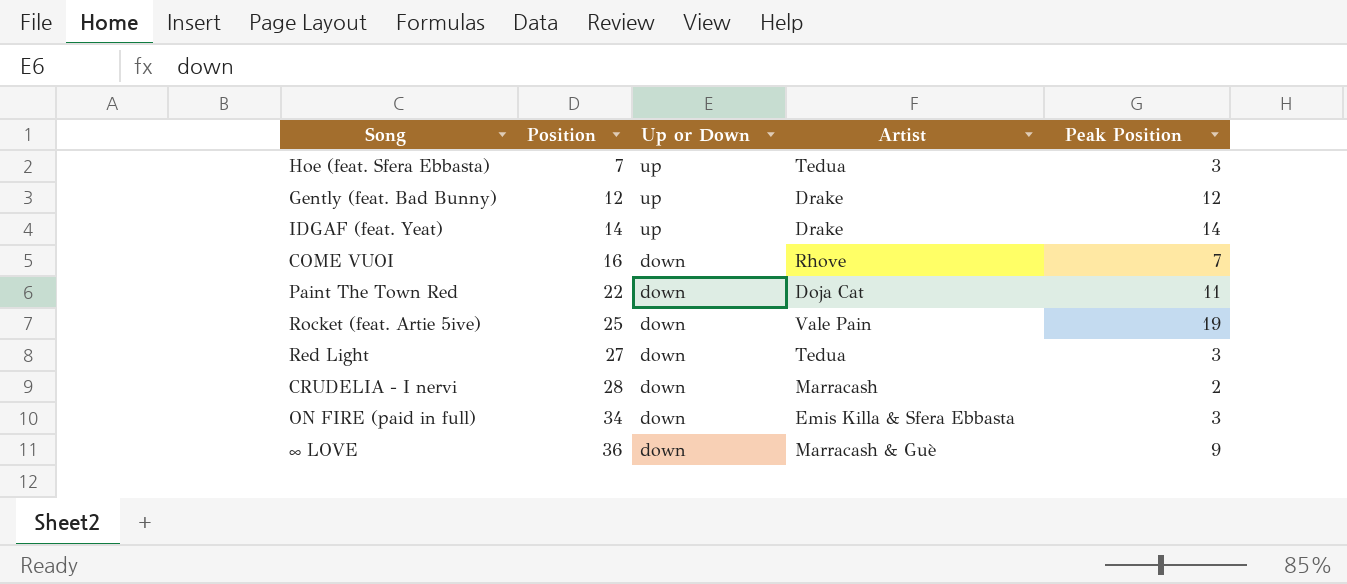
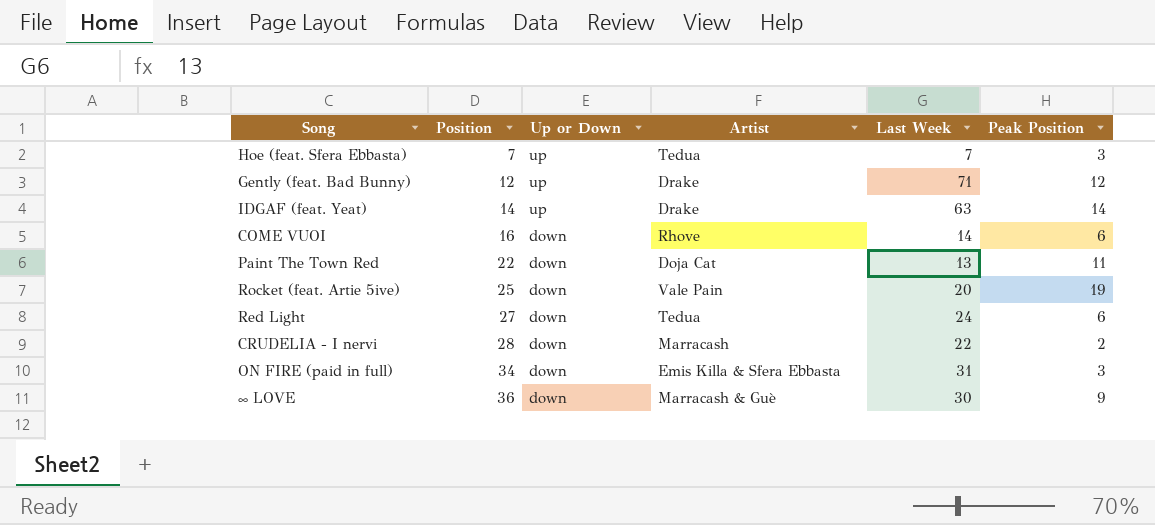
column Last Week | position: none -> 5
COME VUOI | Peak Position: 7 -> 6
Red Light | Peak Position: 3 -> 6

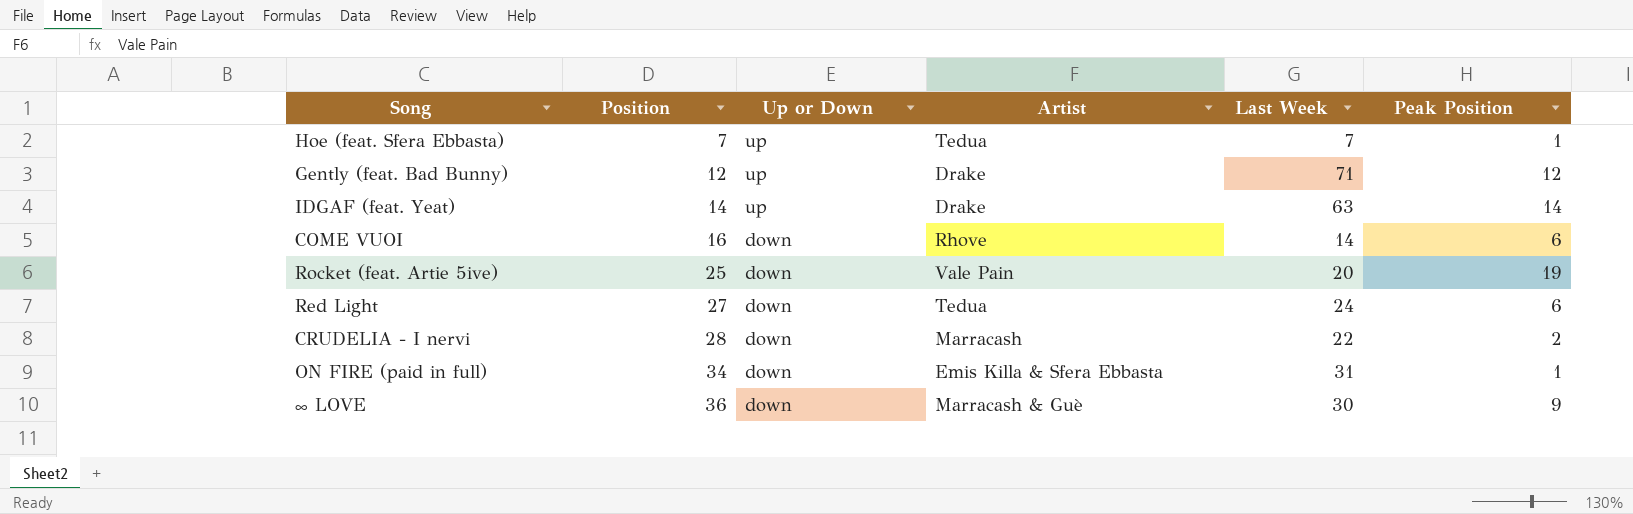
row Paint The Town Red: 22 | down | Doja Cat | 13 | 11 -> none
Hoe (feat. Sfera Ebbasta) | Peak Position: 3 -> 1
ON FIRE (paid in full) | Peak Position: 3 -> 1

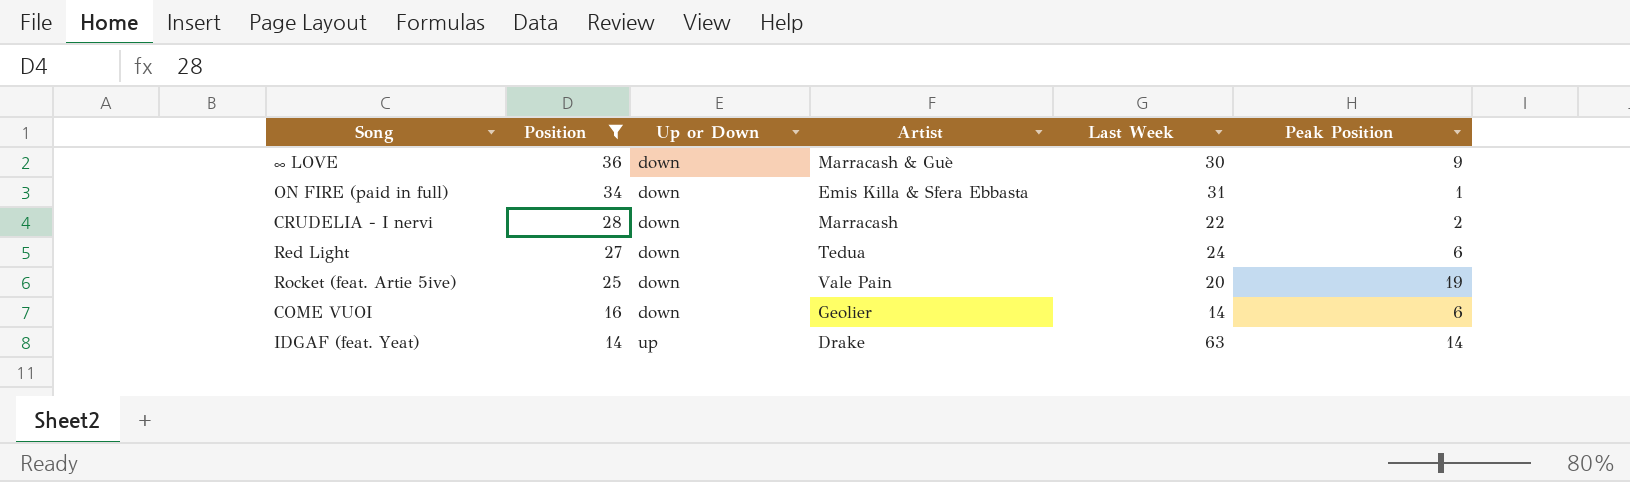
filter: none -> Position >= 14
row order: Position ascending -> Position descending
COME VUOI | Artist: Rhove -> Geolier

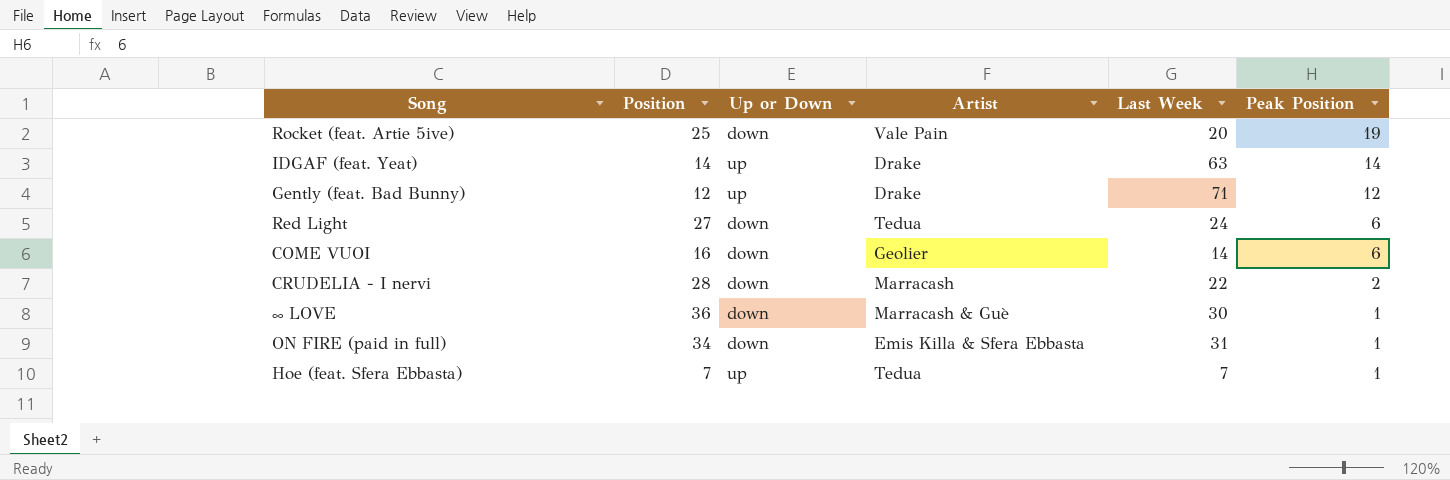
filter: Position >= 14 -> none
row order: Position descending -> Peak Position descending
∞ LOVE | Peak Position: 9 -> 1

